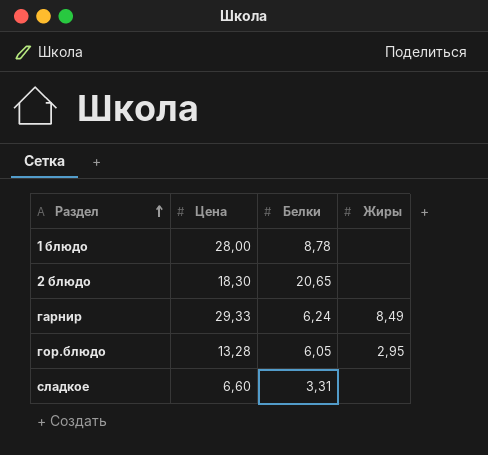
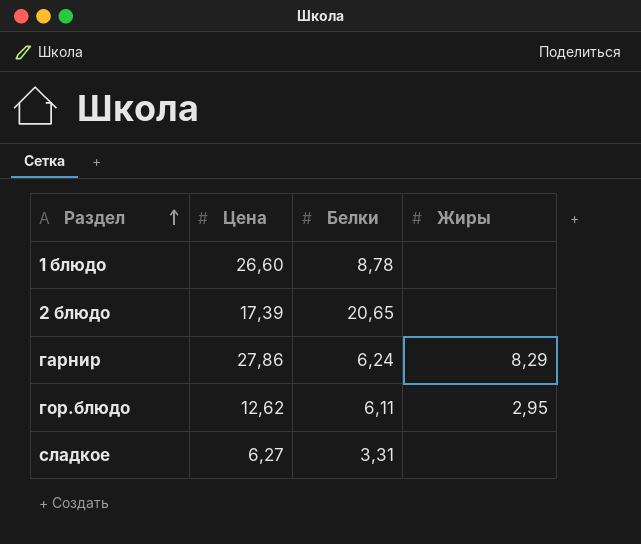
1 блюдо | Цена: 28,00 -> 26,60
2 блюдо | Цена: 18,30 -> 17,39
гарнир | Цена: 29,33 -> 27,86
гарнир | Жиры: 8,49 -> 8,29
гор.блюдо | Цена: 13,28 -> 12,62
гор.блюдо | Белки: 6,05 -> 6,11
сладкое | Цена: 6,60 -> 6,27

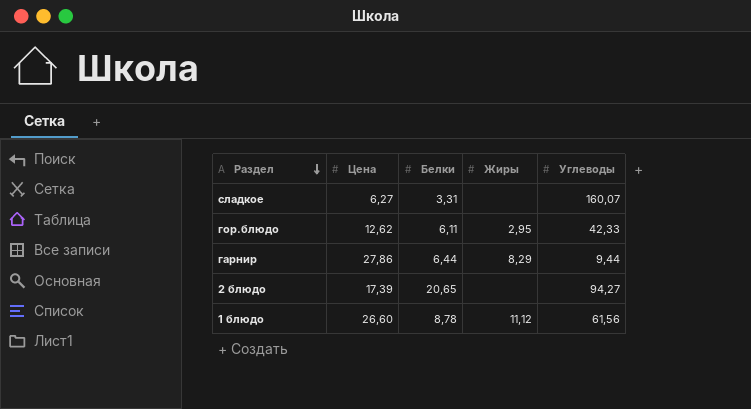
row order: Раздел ascending -> Раздел descending
column Углеводы | position: none -> 5
гарнир | Белки: 6,24 -> 6,44
1 блюдо | Жиры: none -> 11,12

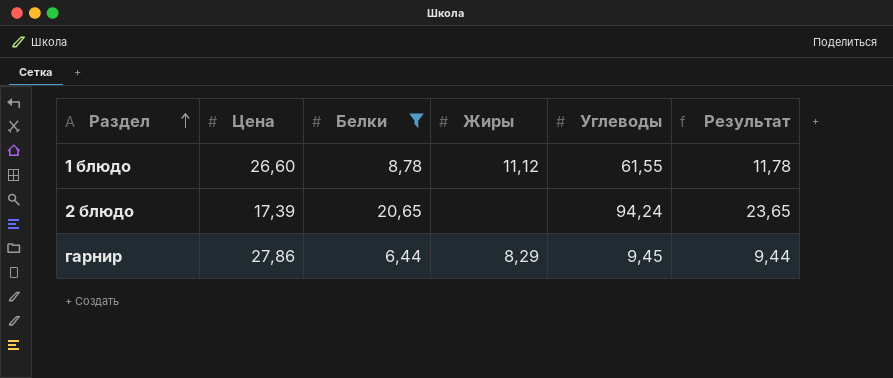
filter: none -> Белки >= 6,44
row order: Раздел descending -> Раздел ascending
column Результат | formula: none -> [Белки] + 3
1 блюдо | Углеводы: 61,56 -> 61,55
2 блюдо | Углеводы: 94,27 -> 94,24
гарнир | Углеводы: 9,44 -> 9,45

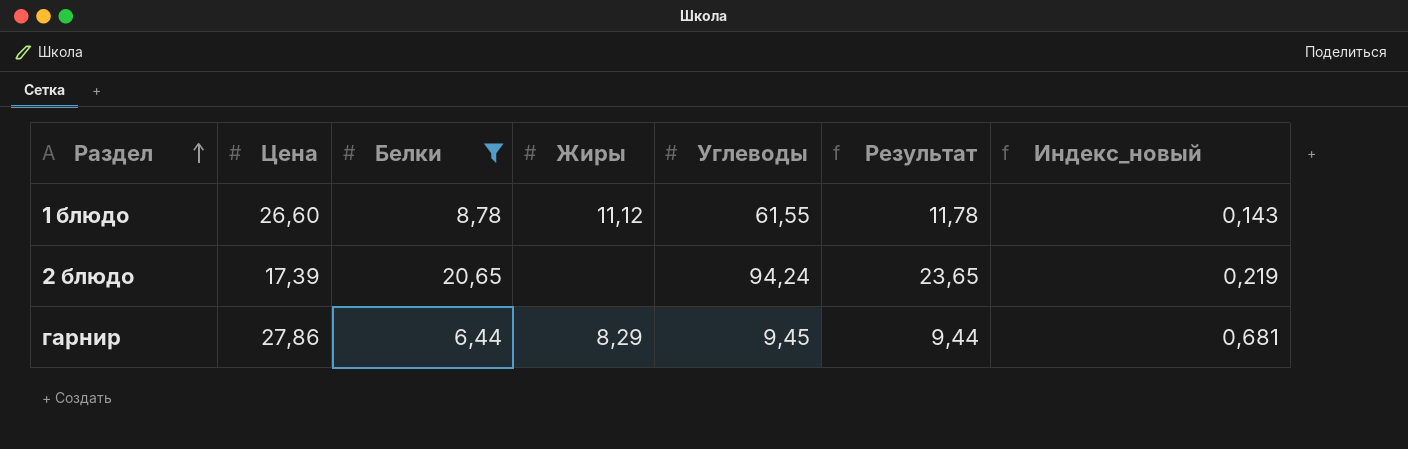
column Индекс_новый | formula: none -> [Белки] / [Углеводы]

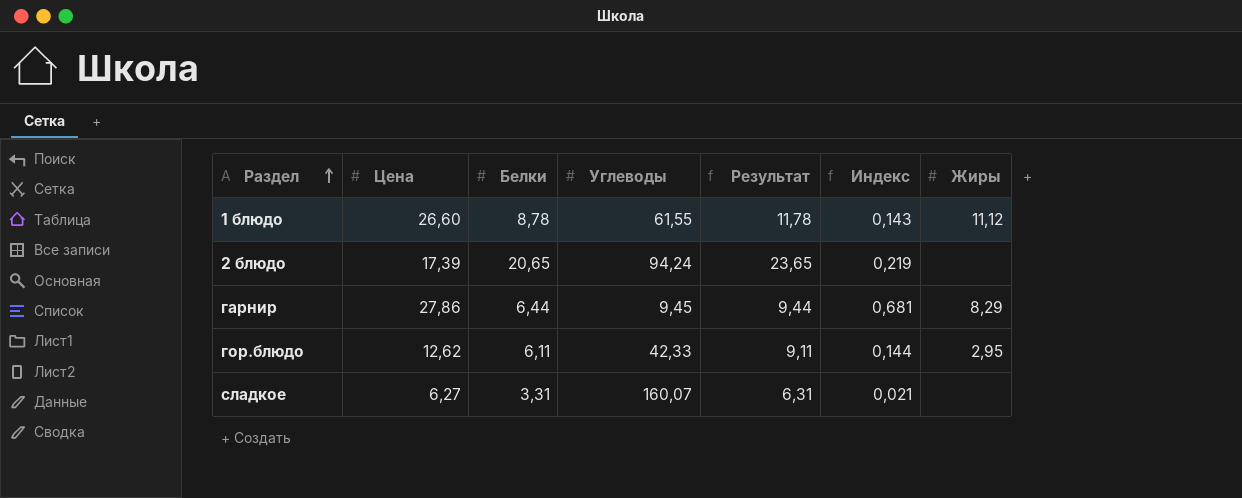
filter: Белки >= 6,44 -> none
column name: Индекс_новый -> Индекс
column Жиры | position: 4 -> 7

